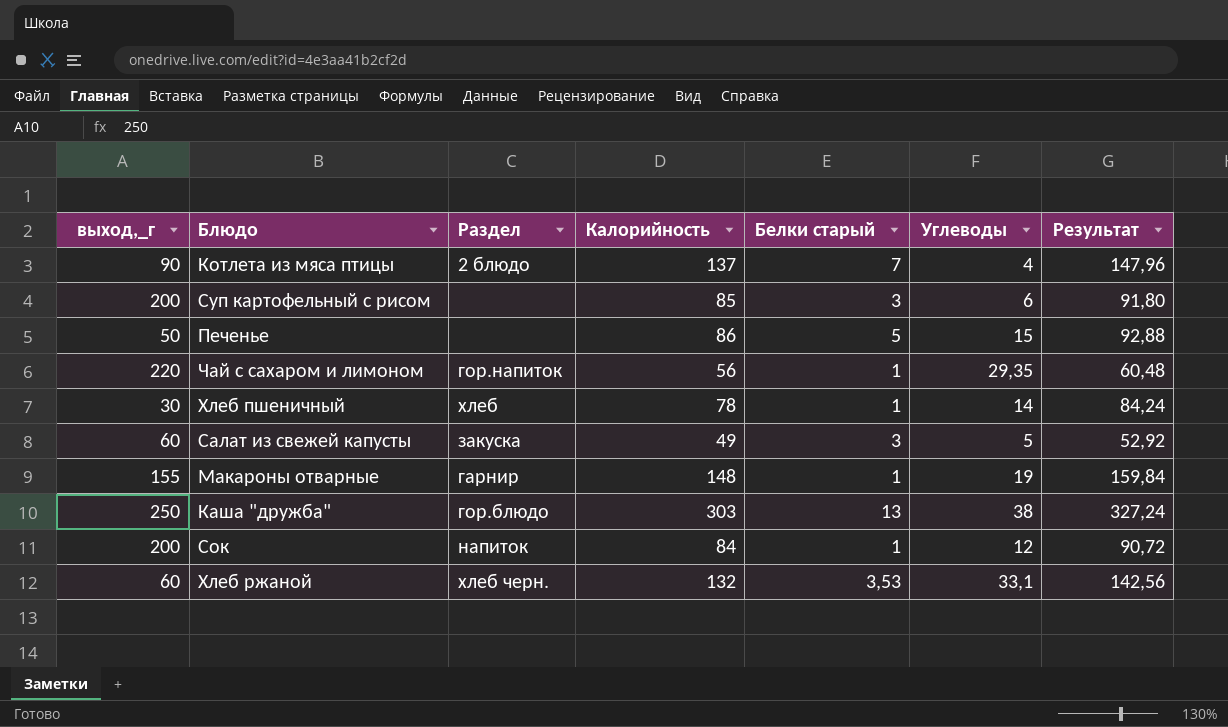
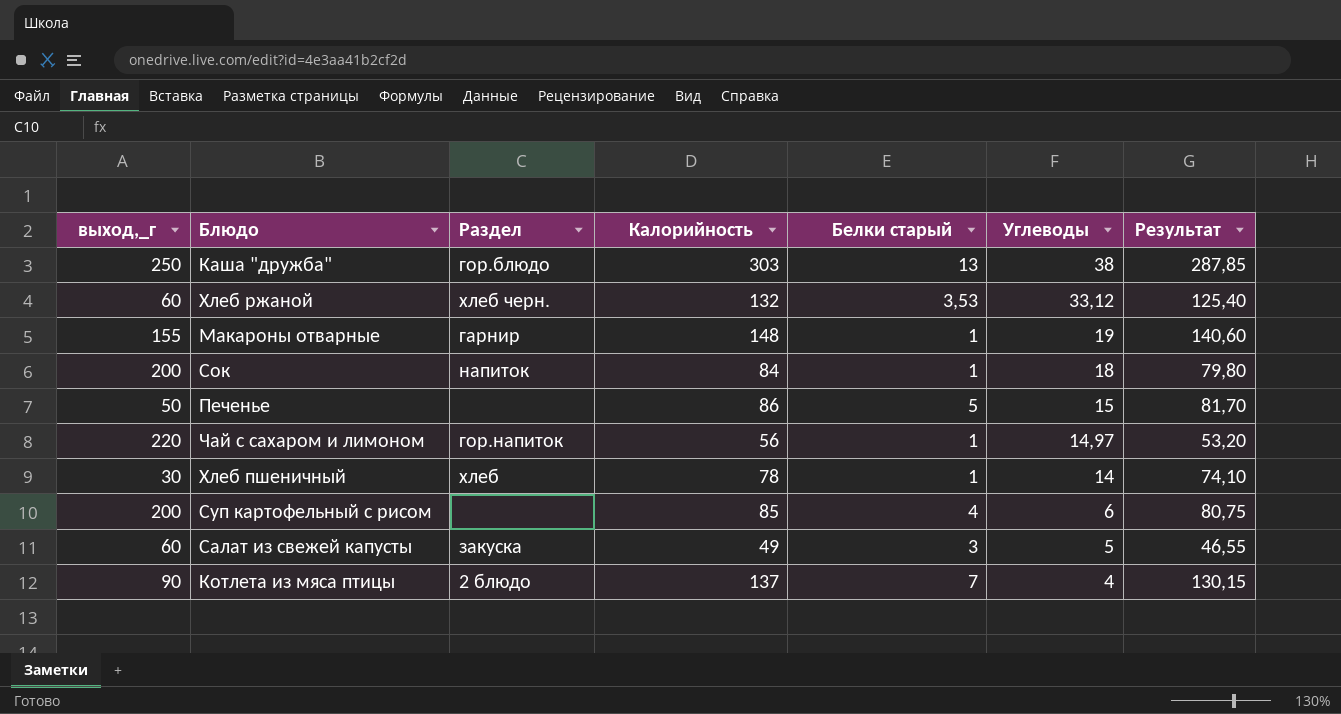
row order: none -> Углеводы descending
column Результат | formula: [Калорийность] * 1,08 -> [Калорийность] * 0,95
Хлеб ржаной | Углеводы: 33,1 -> 33,12
Сок | Углеводы: 12 -> 18
Чай с сахаром и лимоном | Углеводы: 29,35 -> 14,97
Суп картофельный с рисом | Белки старый: 3 -> 4

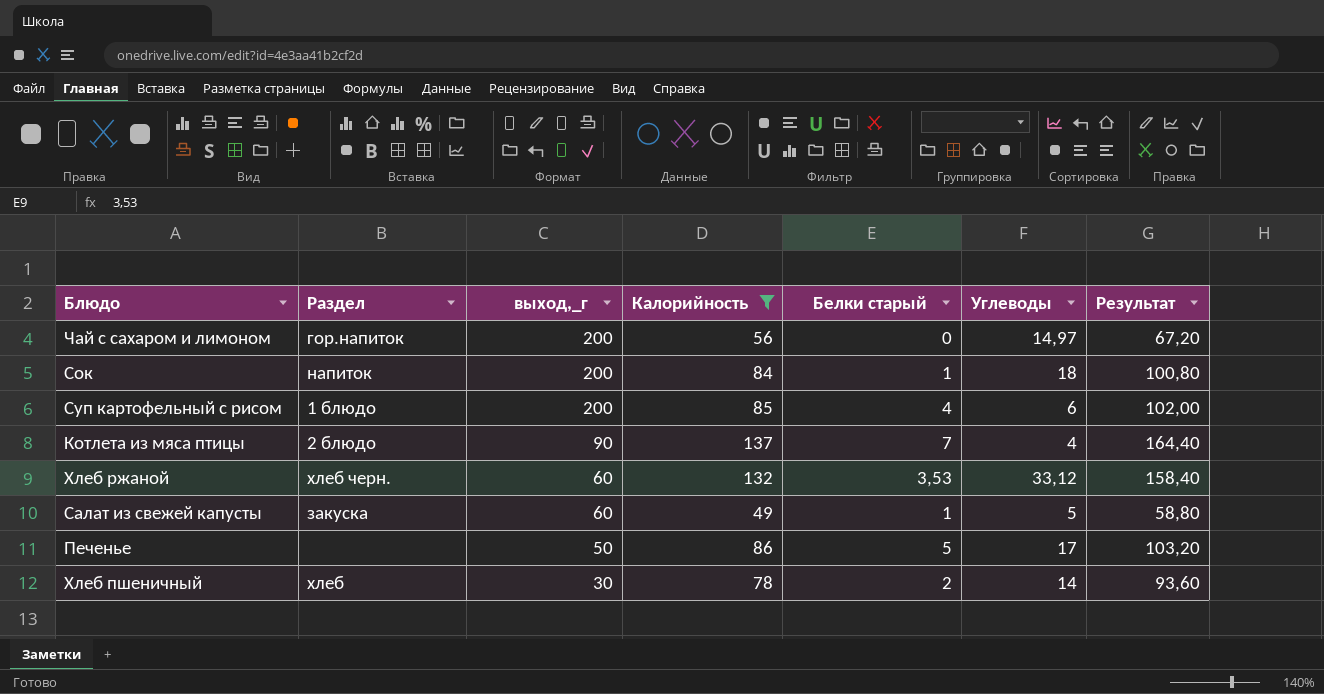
filter: none -> Калорийность <= 137
row order: Углеводы descending -> выход,_г descending
column выход,_г | position: 1 -> 3
column Результат | formula: [Калорийность] * 0,95 -> [Калорийность] * 1,2
Чай с сахаром и лимоном | выход,_г: 220 -> 200
Чай с сахаром и лимоном | Белки старый: 1 -> 0
Суп картофельный с рисом | Раздел: none -> 1 блюдо
Салат из свежей капусты | Белки старый: 3 -> 1
Печенье | Углеводы: 15 -> 17
Хлеб пшеничный | Белки старый: 1 -> 2

